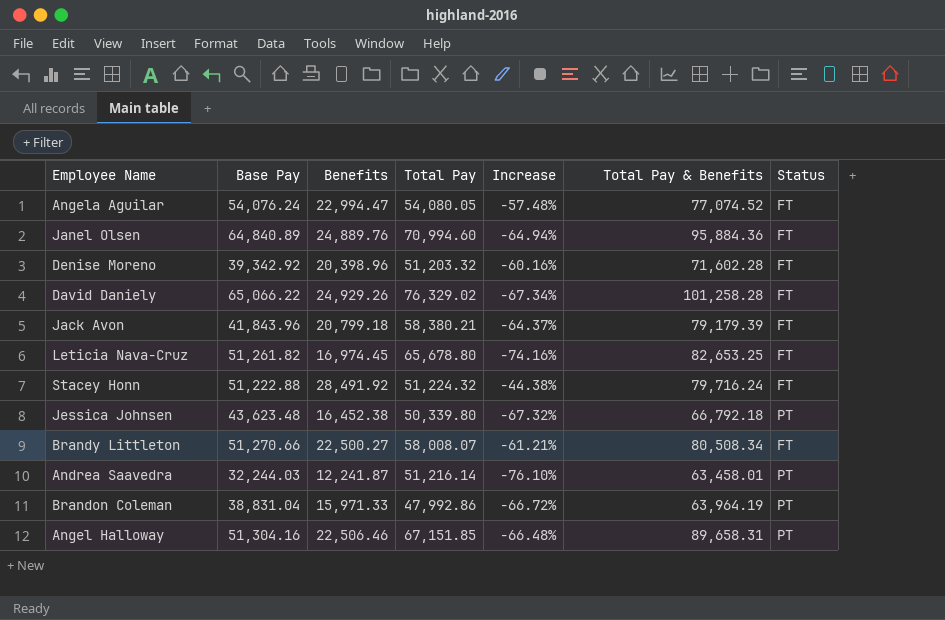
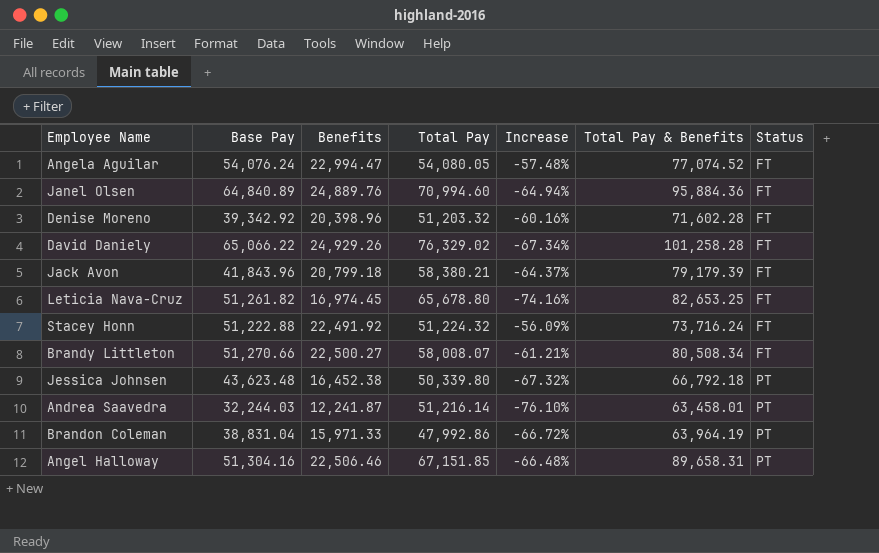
row order: none -> Status ascending
Stacey Honn | Benefits: 28,491.92 -> 22,491.92
Stacey Honn | Increase: -44.38% -> -56.09%
Stacey Honn | Total Pay & Benefits: 79,716.24 -> 73,716.24

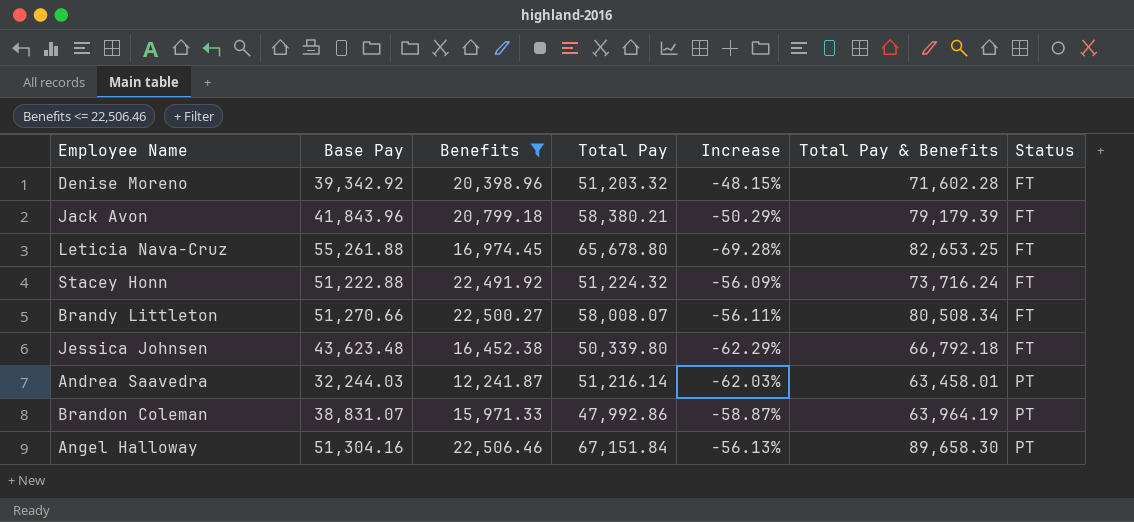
filter: none -> Benefits <= 22,506.46
column Increase | formula: ([Benefits] - [Total Pay]) / [Total Pay] -> ([Benefits] - [Base Pay]) / [Base Pay]
Leticia Nava-Cruz | Base Pay: 51,261.82 -> 55,261.88
Jessica Johnsen | Status: PT -> FT
Brandon Coleman | Base Pay: 38,831.04 -> 38,831.07
Angel Halloway | Total Pay: 67,151.85 -> 67,151.84
Angel Halloway | Total Pay & Benefits: 89,658.31 -> 89,658.30

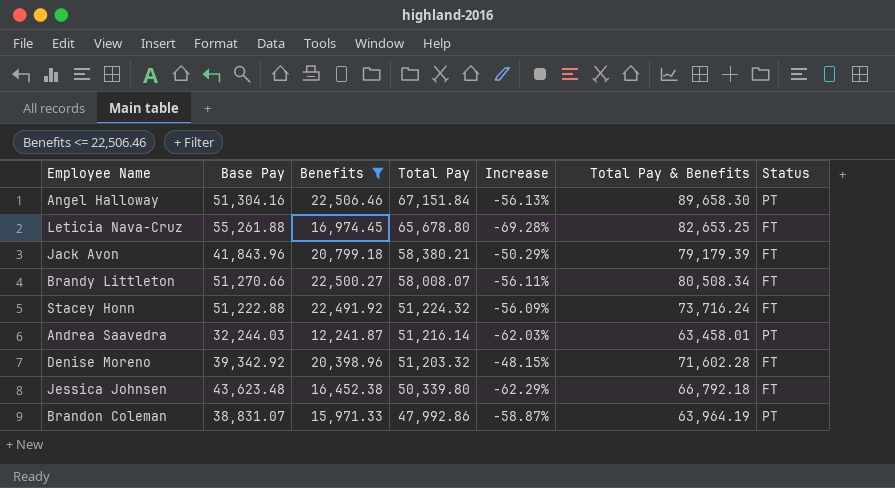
row order: Status ascending -> Total Pay descending

